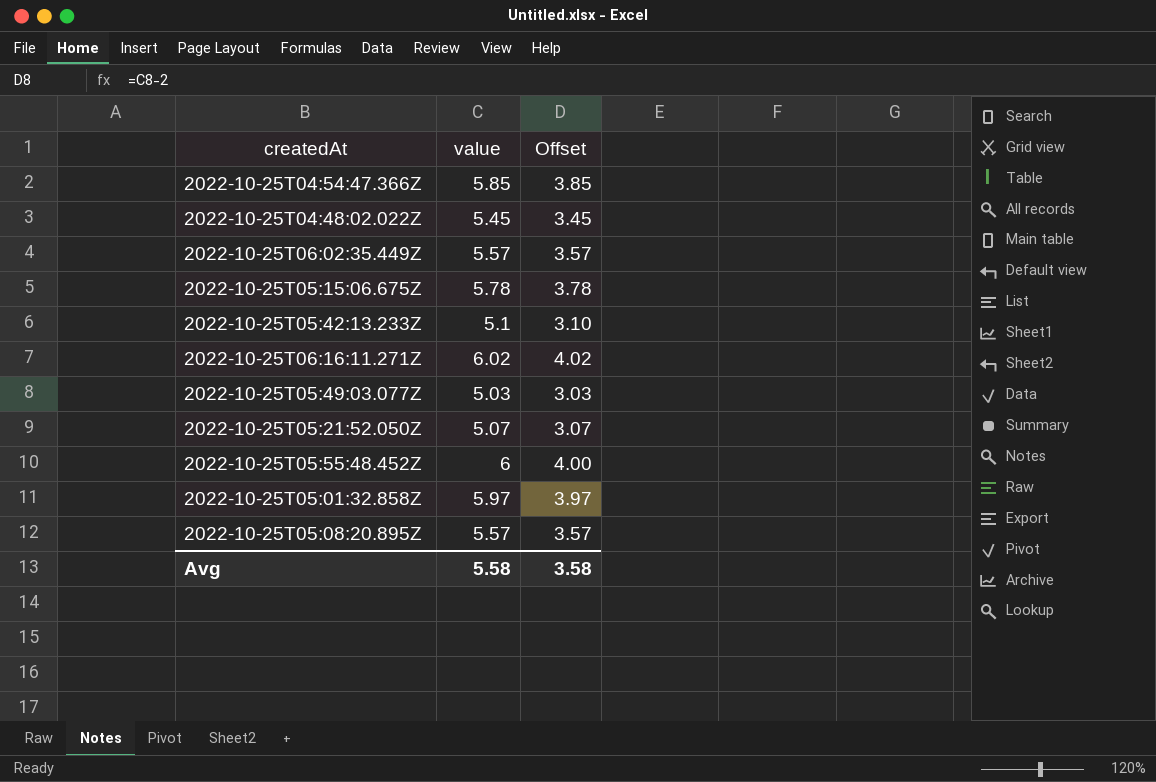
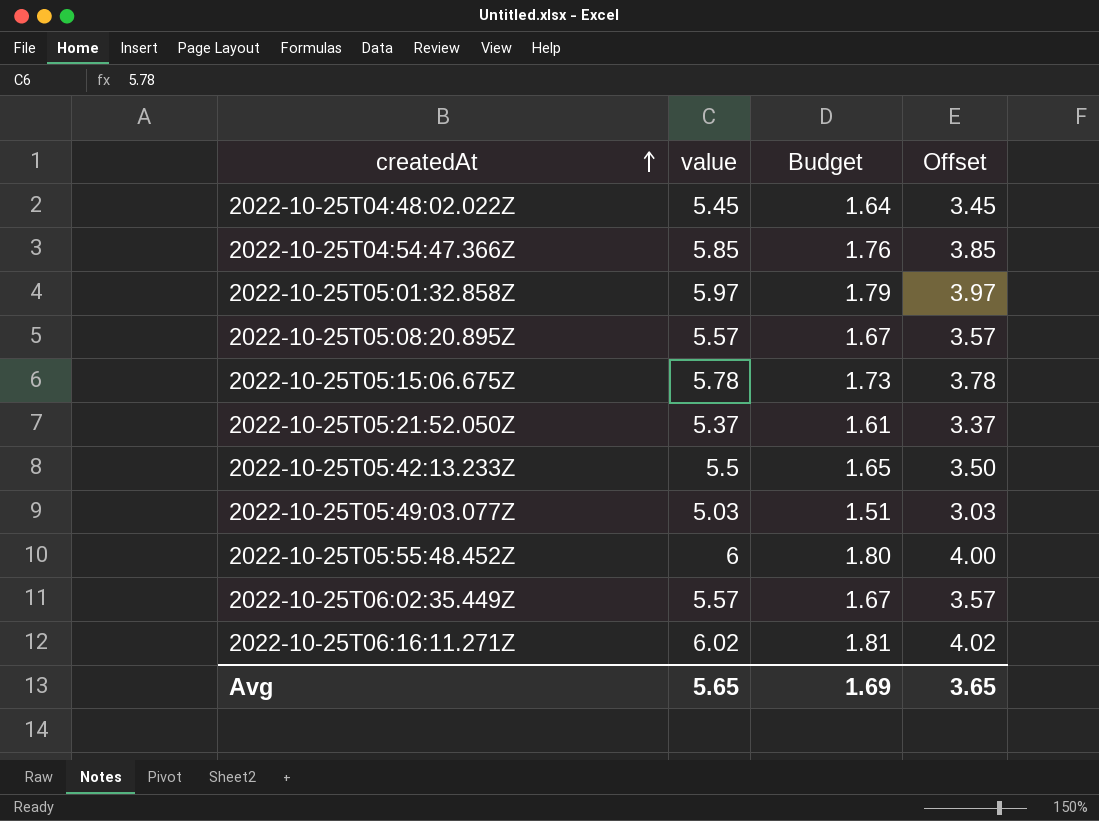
row order: none -> createdAt ascending
column Budget | formula: none -> [value] * 0.3
2022-10-25T05:21:52.050Z | value: 5.07 -> 5.37
2022-10-25T05:21:52.050Z | Offset: 3.07 -> 3.37
2022-10-25T05:42:13.233Z | value: 5.1 -> 5.5
2022-10-25T05:42:13.233Z | Offset: 3.10 -> 3.50
Avg | value: 5.58 -> 5.65
Avg | Offset: 3.58 -> 3.65

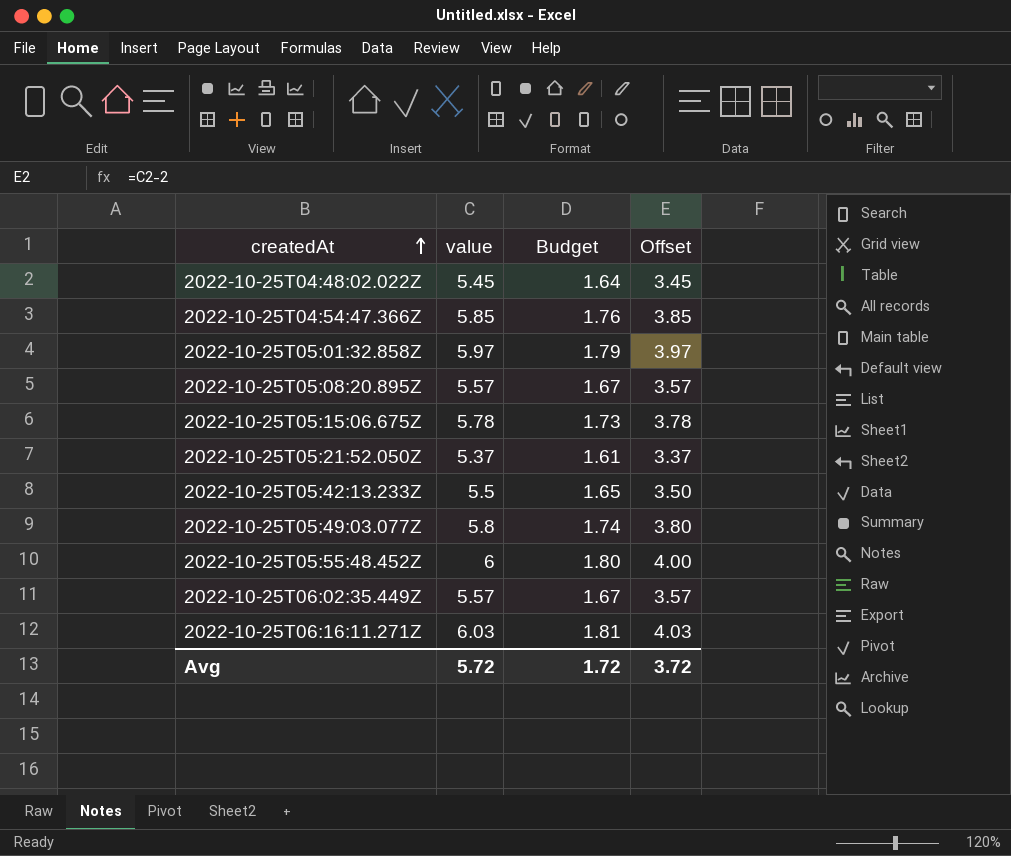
2022-10-25T05:49:03.077Z | value: 5.03 -> 5.8
2022-10-25T05:49:03.077Z | Budget: 1.51 -> 1.74
2022-10-25T05:49:03.077Z | Offset: 3.03 -> 3.80
2022-10-25T06:16:11.271Z | value: 6.02 -> 6.03
2022-10-25T06:16:11.271Z | Offset: 4.02 -> 4.03
Avg | value: 5.65 -> 5.72
Avg | Budget: 1.69 -> 1.72
Avg | Offset: 3.65 -> 3.72

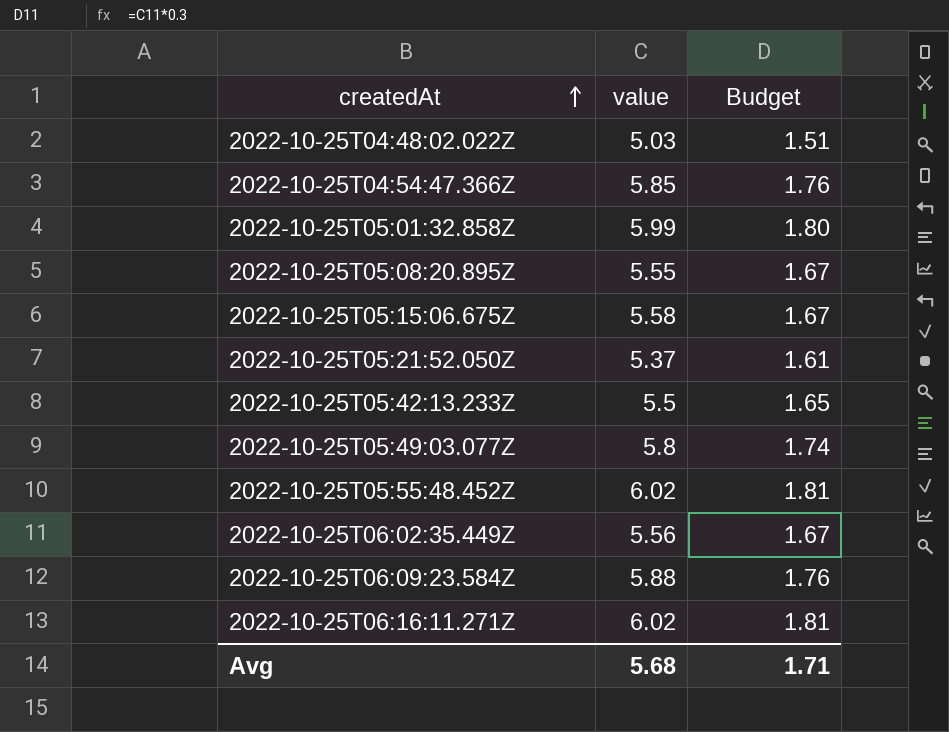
column Offset | formula: [value] - 2 -> none
2022-10-25T04:48:02.022Z | value: 5.45 -> 5.03
2022-10-25T04:48:02.022Z | Budget: 1.64 -> 1.51
2022-10-25T05:01:32.858Z | value: 5.97 -> 5.99
2022-10-25T05:01:32.858Z | Budget: 1.79 -> 1.80
2022-10-25T05:08:20.895Z | value: 5.57 -> 5.55
2022-10-25T05:15:06.675Z | value: 5.78 -> 5.58
2022-10-25T05:15:06.675Z | Budget: 1.73 -> 1.67
2022-10-25T05:55:48.452Z | value: 6 -> 6.02
2022-10-25T05:55:48.452Z | Budget: 1.80 -> 1.81
2022-10-25T06:02:35.449Z | value: 5.57 -> 5.56
row 2022-10-25T06:09:23.584Z: none -> 5.88 | 1.76
2022-10-25T06:16:11.271Z | value: 6.03 -> 6.02
Avg | value: 5.72 -> 5.68
Avg | Budget: 1.72 -> 1.71

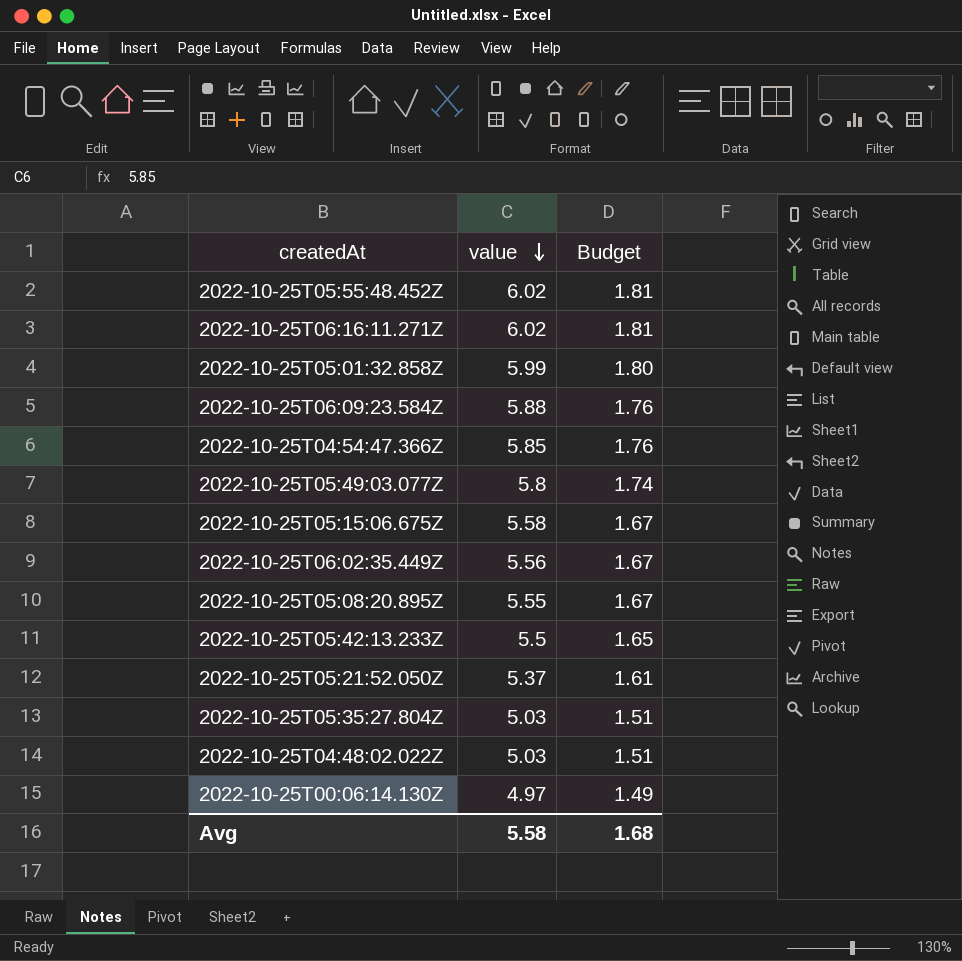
row order: createdAt ascending -> value descending
row 2022-10-25T05:35:27.804Z: none -> 5.03 | 1.51
row 2022-10-25T00:06:14.130Z: none -> 4.97 | 1.49
Avg | value: 5.68 -> 5.58
Avg | Budget: 1.71 -> 1.68

